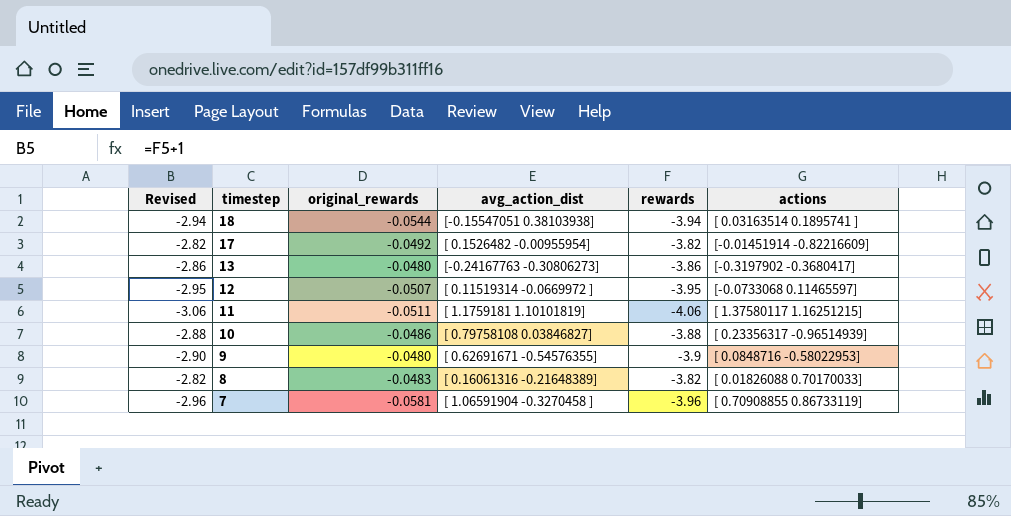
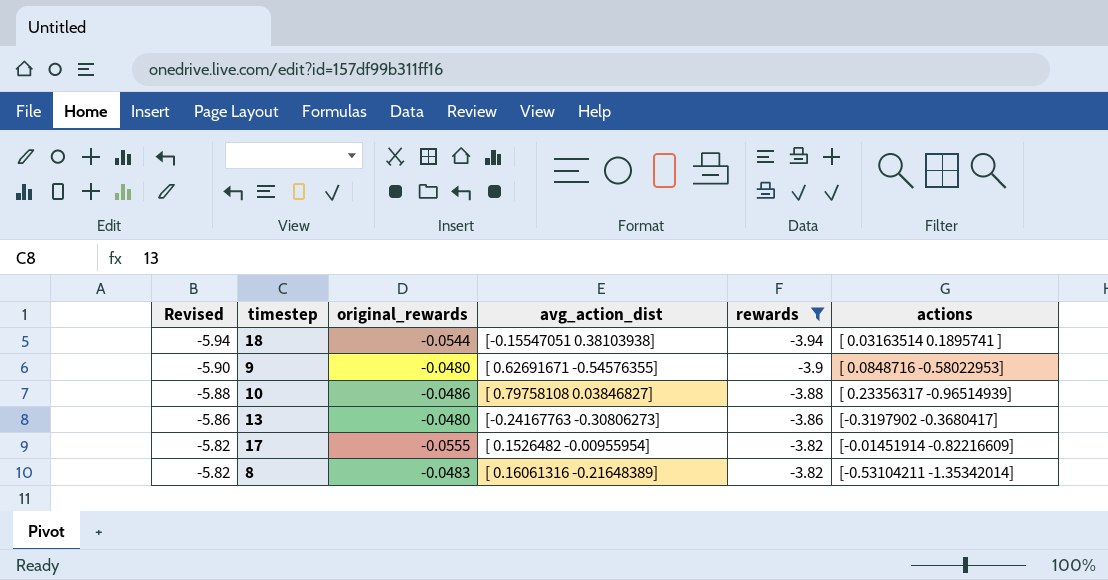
filter: none -> rewards >= -3.94
row order: timestep descending -> Revised ascending
column Revised | formula: [rewards] + 1 -> [rewards] - 2
17 | original_rewards: -0.0492 -> -0.0555
8 | actions: [ 0.01826088 0.70170033] -> [-0.53104211 -1.35342014]

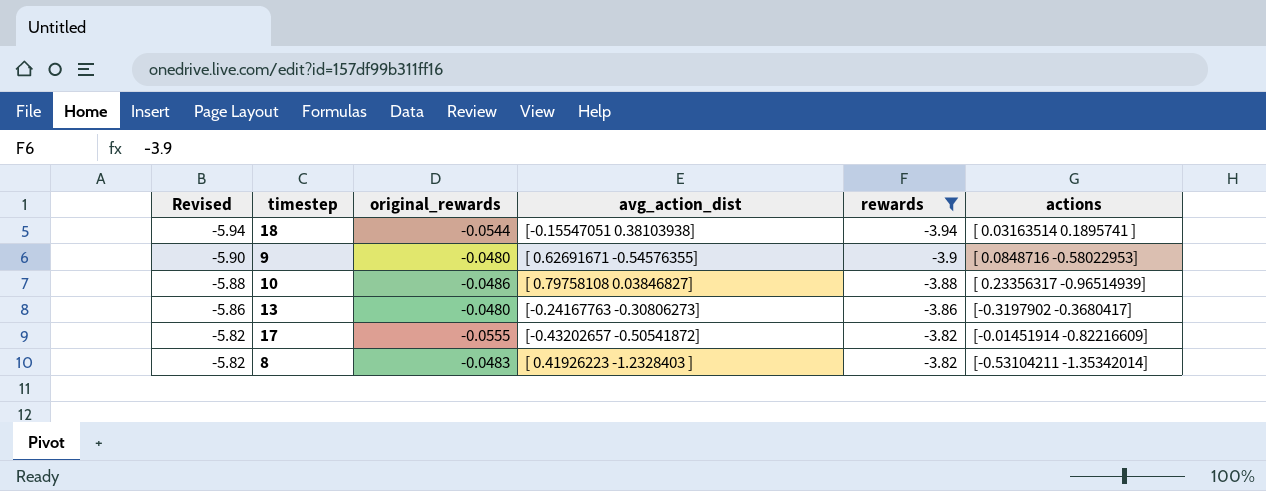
17 | avg_action_dist: [ 0.1526482 -0.00955954] -> [-0.43202657 -0.50541872]
8 | avg_action_dist: [ 0.16061316 -0.21648389] -> [ 0.41926223 -1.2328403 ]

